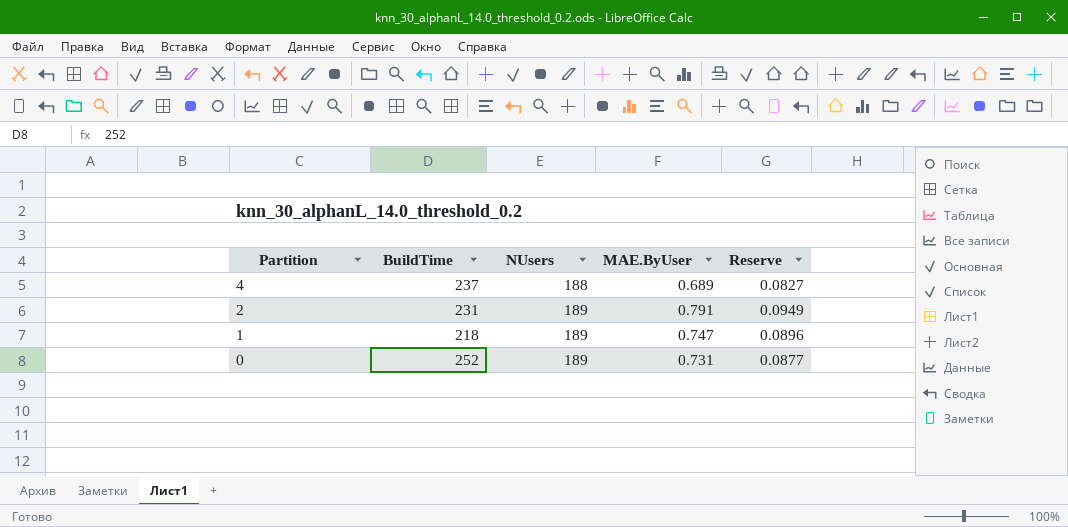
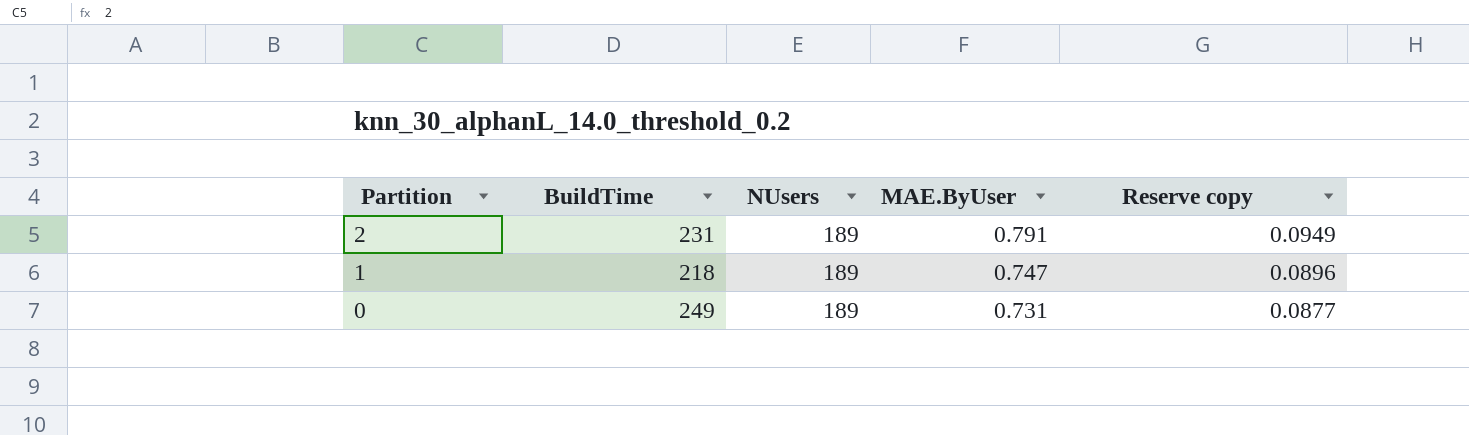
column name: Reserve -> Reserve copy
row 4: 237 | 188 | 0.689 | 0.0827 -> none
0 | BuildTime: 252 -> 249

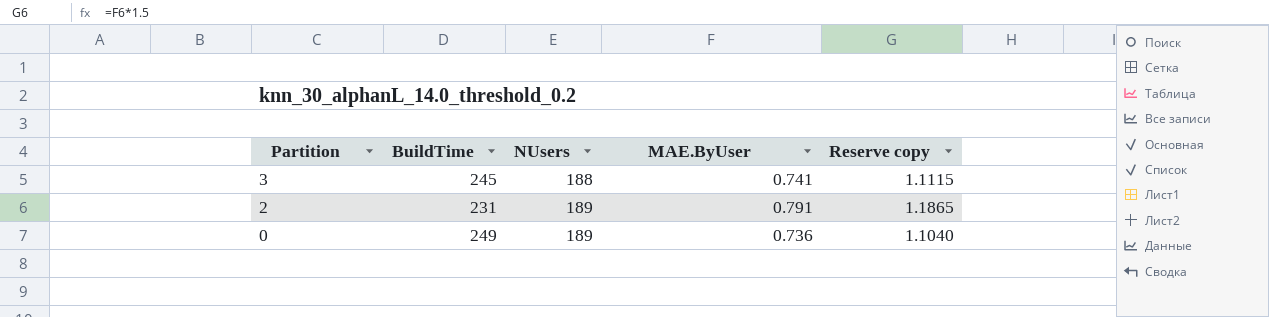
column Reserve copy | formula: [MAE.ByUser] * 0.12 -> [MAE.ByUser] * 1.5
row 1: 218 | 189 | 0.747 | 0.0896 -> none
row 3: none -> 245 | 188 | 0.741 | 1.1115
0 | MAE.ByUser: 0.731 -> 0.736

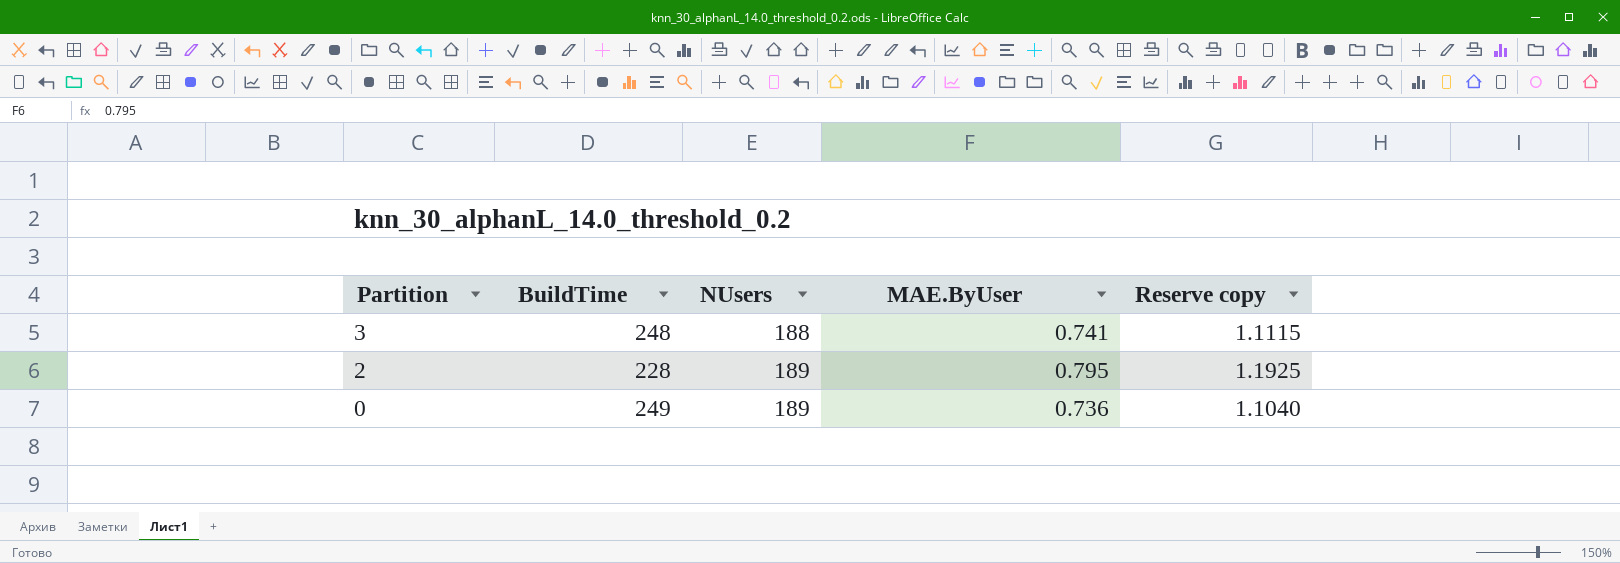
3 | BuildTime: 245 -> 248
2 | BuildTime: 231 -> 228
2 | MAE.ByUser: 0.791 -> 0.795
2 | Reserve copy: 1.1865 -> 1.1925

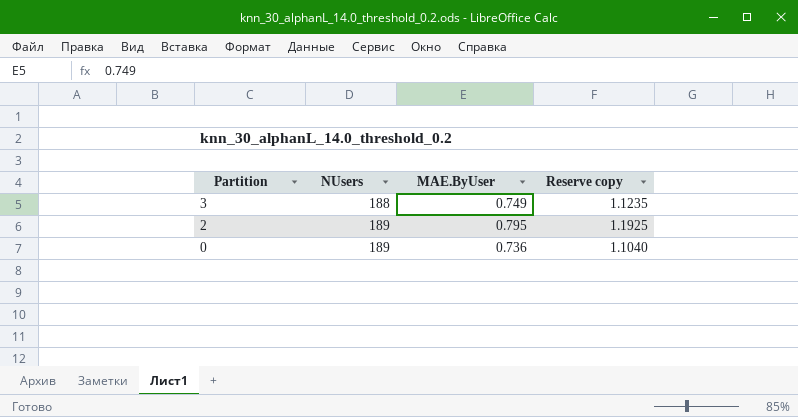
column BuildTime | position: 2 -> none
3 | MAE.ByUser: 0.741 -> 0.749
3 | Reserve copy: 1.1115 -> 1.1235

